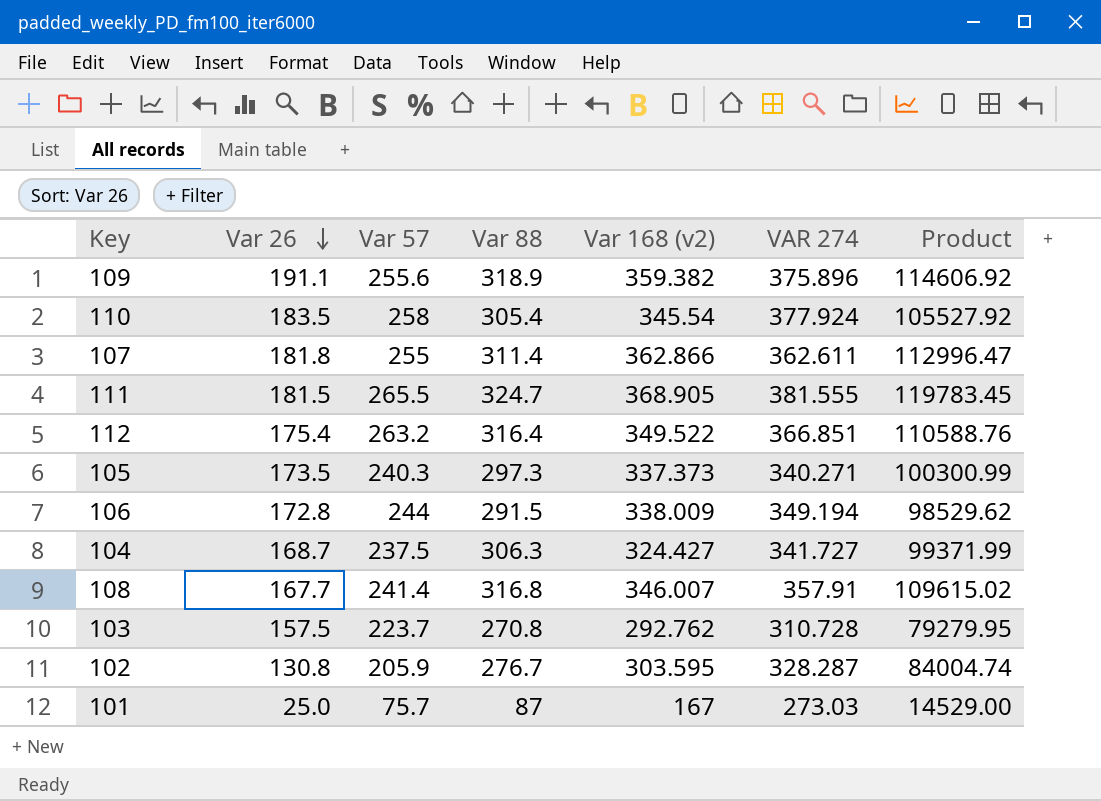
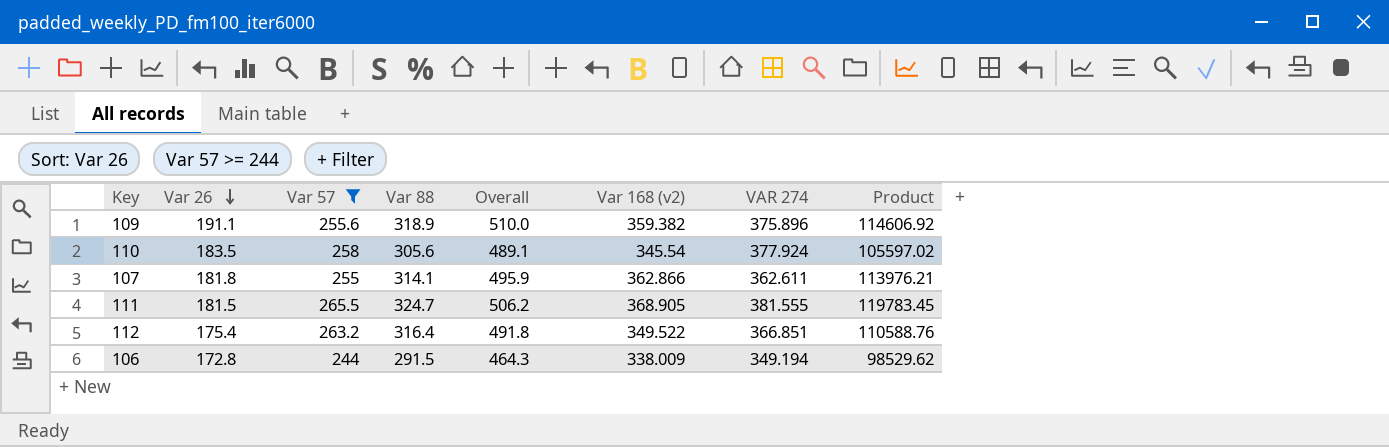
filter: none -> Var 57 >= 244
column Overall | formula: none -> [Var 26] + [Var 88]
110 | Var 88: 305.4 -> 305.6
110 | Product: 105527.92 -> 105597.02
107 | Var 88: 311.4 -> 314.1
107 | Product: 112996.47 -> 113976.21

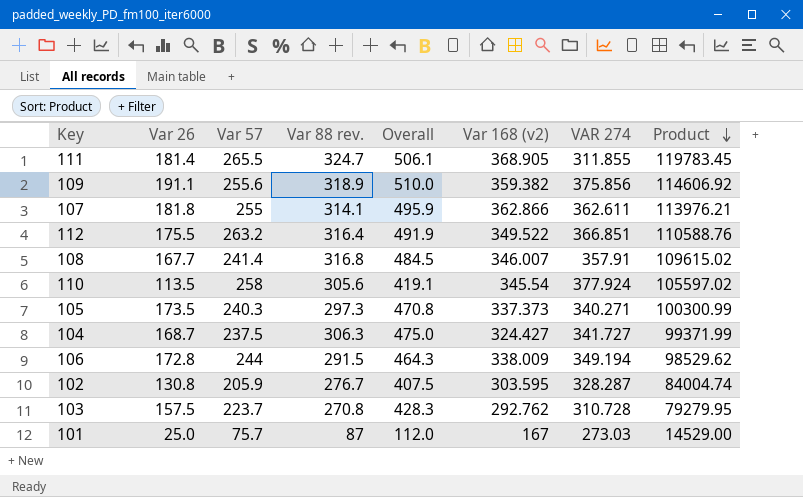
filter: Var 57 >= 244 -> none
row order: Var 26 descending -> Product descending
column name: Var 88 -> Var 88 rev.
111 | Var 26: 181.5 -> 181.4
111 | Overall: 506.2 -> 506.1
111 | VAR 274: 381.555 -> 311.855
109 | VAR 274: 375.896 -> 375.856
112 | Var 26: 175.4 -> 175.5
112 | Overall: 491.8 -> 491.9
110 | Var 26: 183.5 -> 113.5
110 | Overall: 489.1 -> 419.1

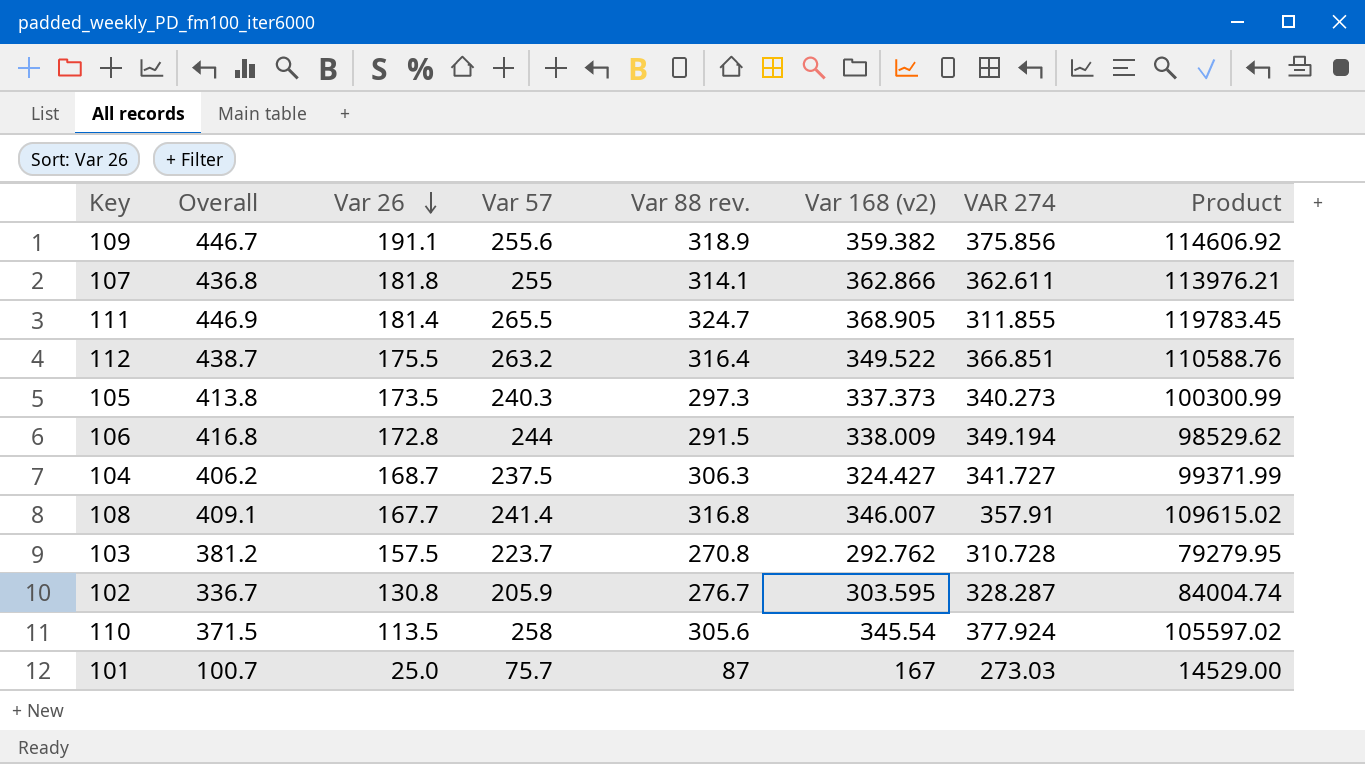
row order: Product descending -> Var 26 descending
column Overall | formula: [Var 26] + [Var 88 rev.] -> [Var 26] + [Var 57]
column Overall | position: 5 -> 2
105 | VAR 274: 340.271 -> 340.273

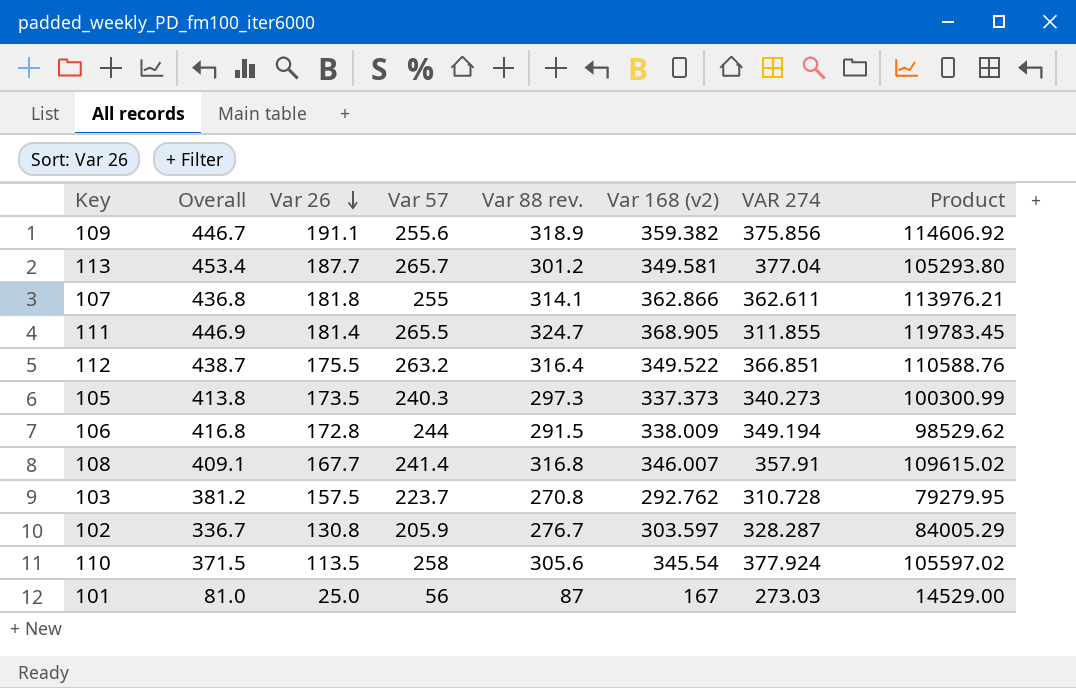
row 104: 406.2 | 168.7 | 237.5 | 306.3 | 324.427 | 341.727 | 99371.99 -> none
row 113: none -> 453.4 | 187.7 | 265.7 | 301.2 | 349.581 | 377.04 | 105293.80
102 | Var 168 (v2): 303.595 -> 303.597
102 | Product: 84004.74 -> 84005.29
101 | Overall: 100.7 -> 81.0
101 | Var 57: 75.7 -> 56

